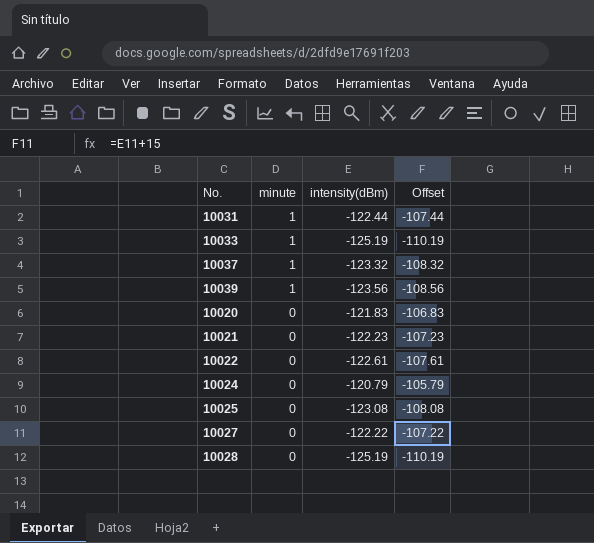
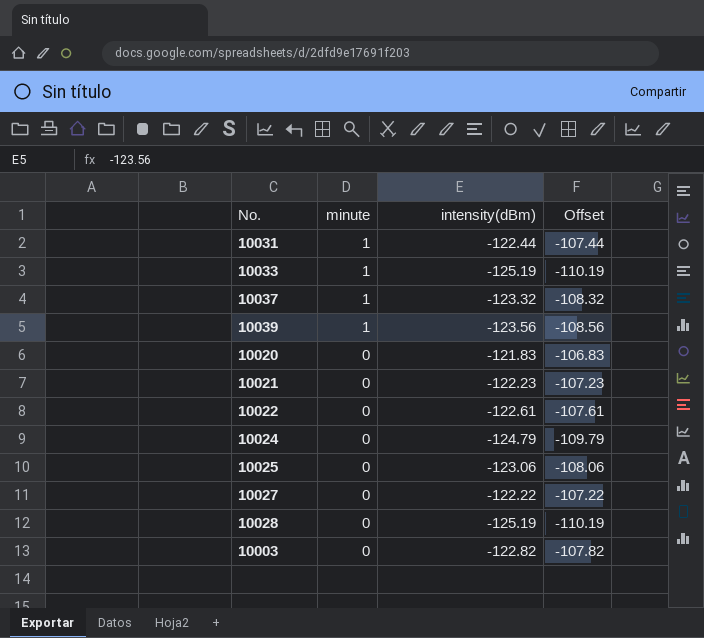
10024 | intensity(dBm): -120.79 -> -124.79
10024 | Offset: -105.79 -> -109.79
10025 | intensity(dBm): -123.08 -> -123.06
10025 | Offset: -108.08 -> -108.06
row 10003: none -> 0 | -122.82 | -107.82

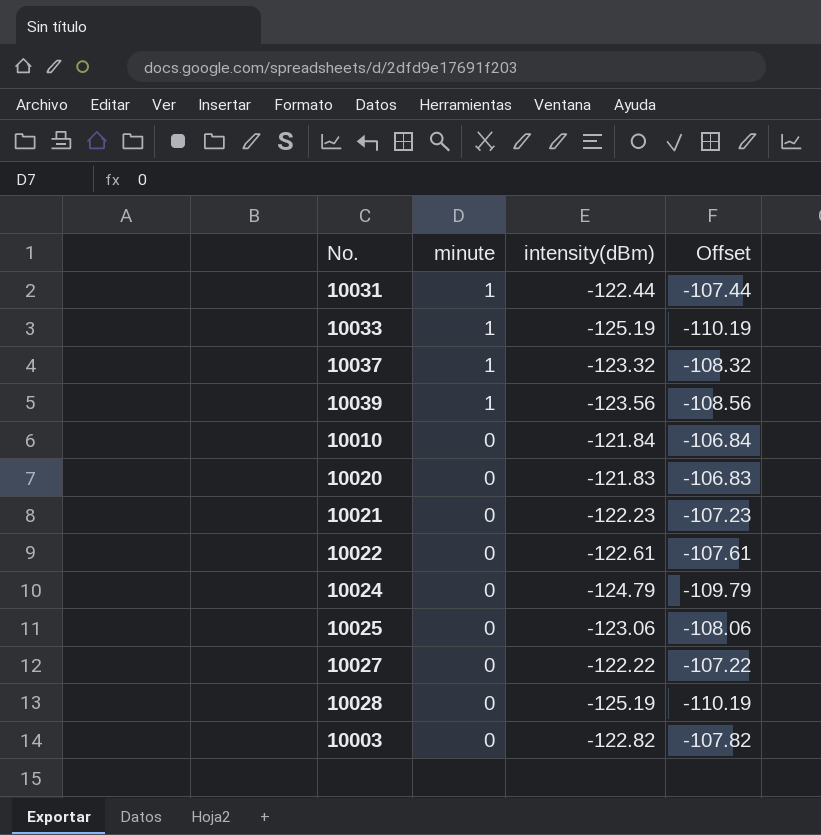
row 10010: none -> 0 | -121.84 | -106.84

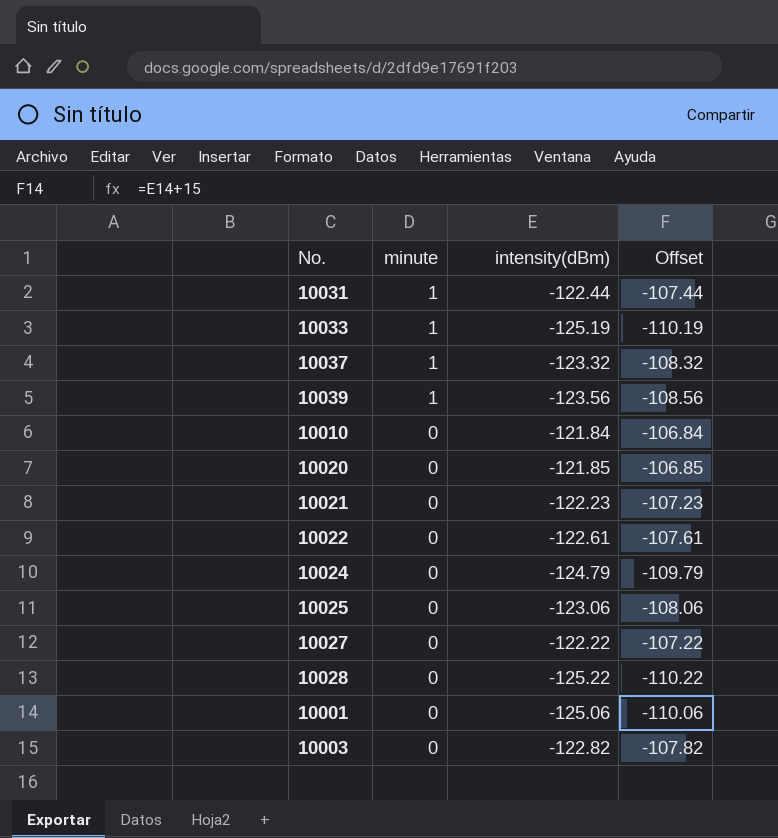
10020 | intensity(dBm): -121.83 -> -121.85
10020 | Offset: -106.83 -> -106.85
10028 | intensity(dBm): -125.19 -> -125.22
10028 | Offset: -110.19 -> -110.22
row 10001: none -> 0 | -125.06 | -110.06

